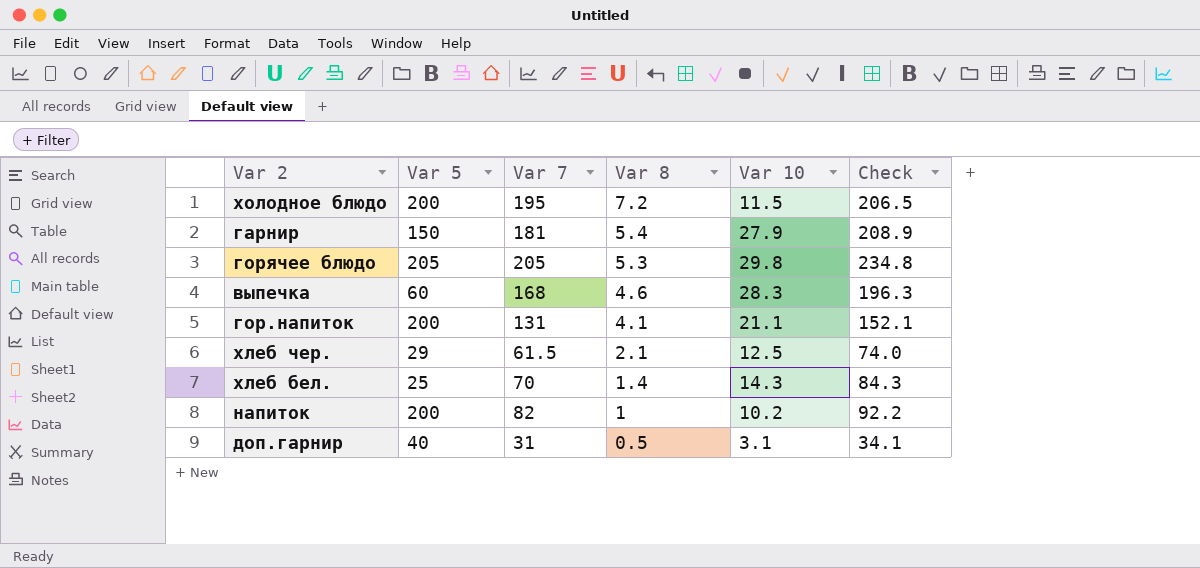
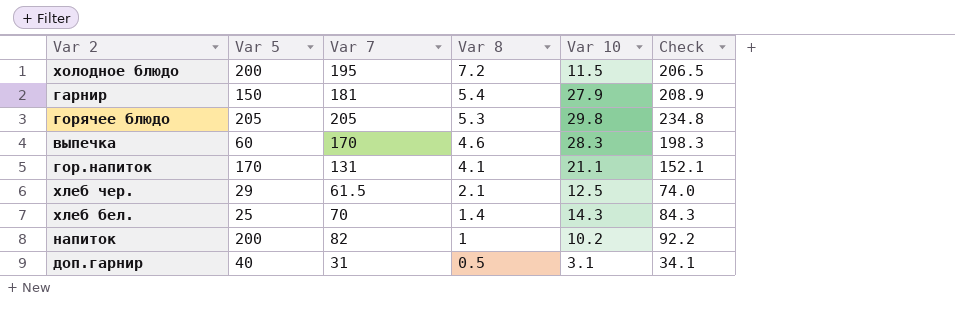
выпечка | Var 7: 168 -> 170
выпечка | Check: 196.3 -> 198.3
гор.напиток | Var 5: 200 -> 170

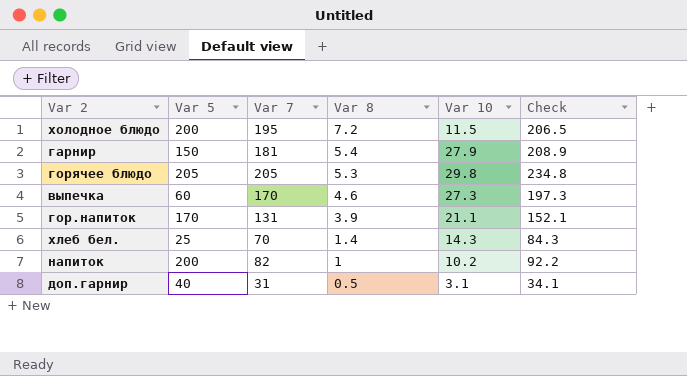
row хлеб чер.: 29 | 61.5 | 2.1 | 12.5 | 74.0 -> none
выпечка | Var 10: 28.3 -> 27.3
выпечка | Check: 198.3 -> 197.3
гор.напиток | Var 8: 4.1 -> 3.9

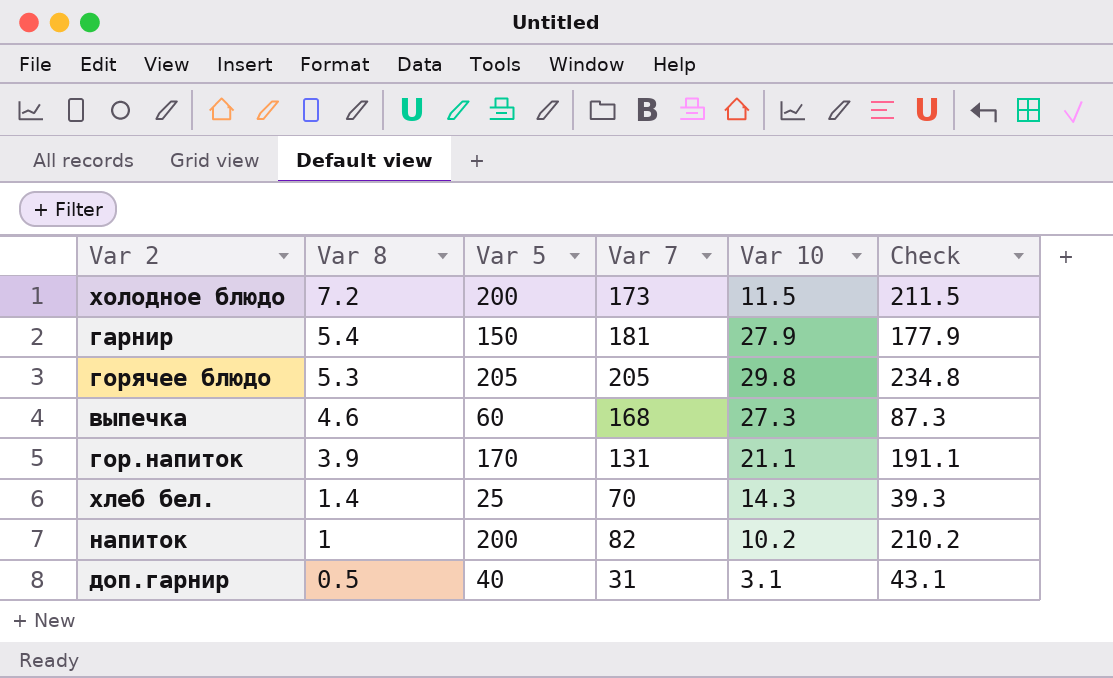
column Var 8 | position: 4 -> 2
column Check | formula: [Var 7] + [Var 10] -> [Var 5] + [Var 10]
холодное блюдо | Var 7: 195 -> 173
выпечка | Var 7: 170 -> 168

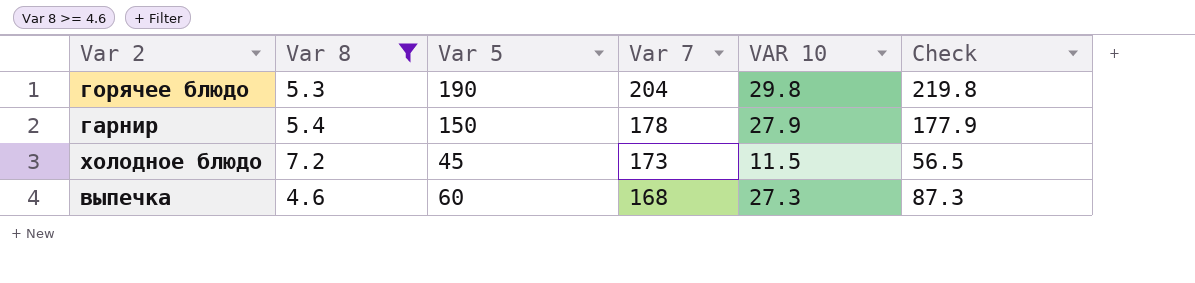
filter: none -> Var 8 >= 4.6
row order: Var 8 descending -> Var 7 descending
column name: Var 10 -> VAR 10
горячее блюдо | Var 5: 205 -> 190
горячее блюдо | Var 7: 205 -> 204
горячее блюдо | Check: 234.8 -> 219.8
гарнир | Var 7: 181 -> 178
холодное блюдо | Var 5: 200 -> 45
холодное блюдо | Check: 211.5 -> 56.5

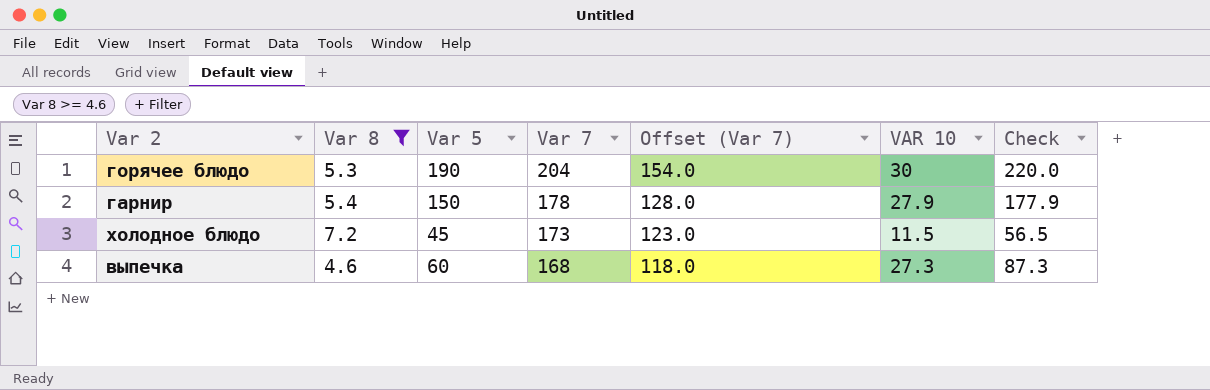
column Offset (Var 7) | formula: none -> [Var 7] - 50
горячее блюдо | VAR 10: 29.8 -> 30
горячее блюдо | Check: 219.8 -> 220.0

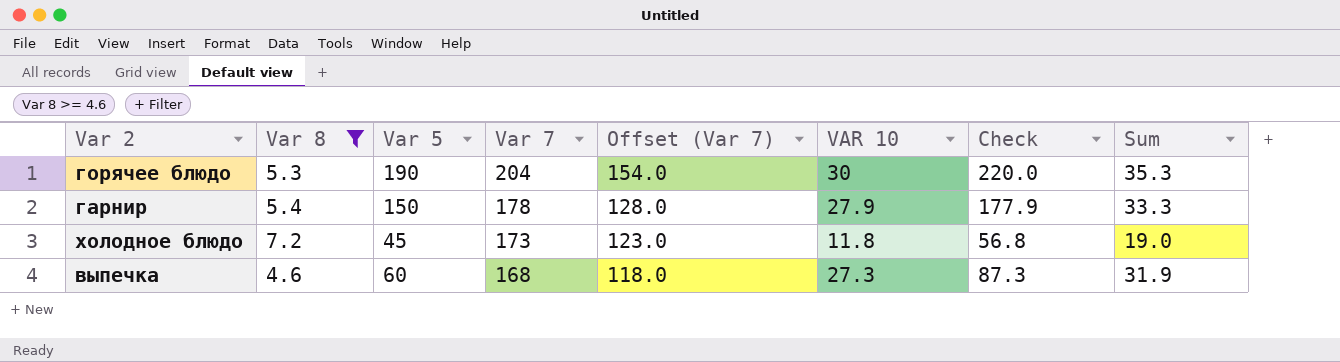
column Sum | formula: none -> [Var 8] + [VAR 10]
холодное блюдо | VAR 10: 11.5 -> 11.8
холодное блюдо | Check: 56.5 -> 56.8

